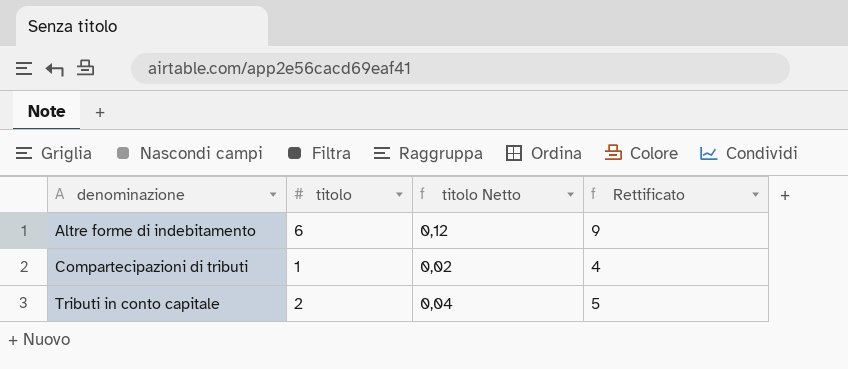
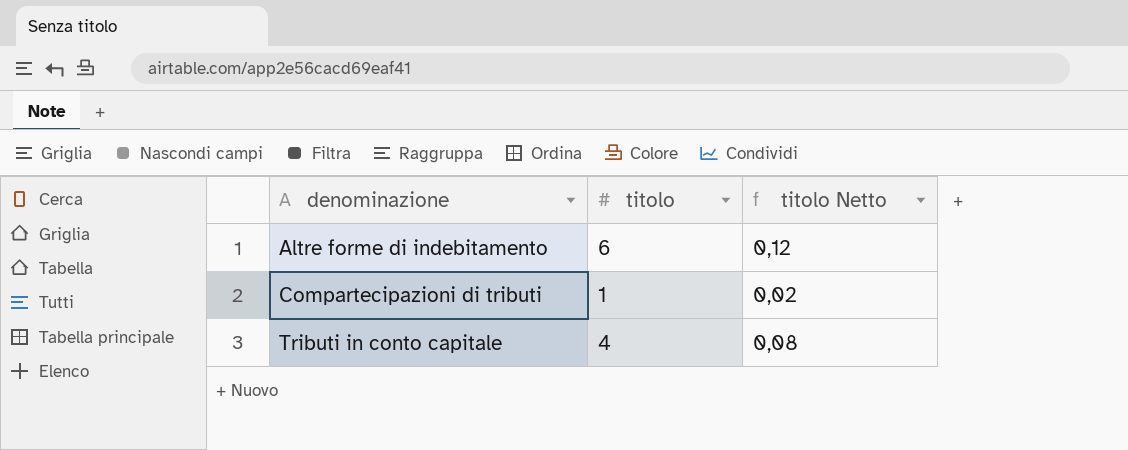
column Rettificato | formula: [titolo] + 3 -> none
Tributi in conto capitale | titolo: 2 -> 4
Tributi in conto capitale | titolo Netto: 0,04 -> 0,08

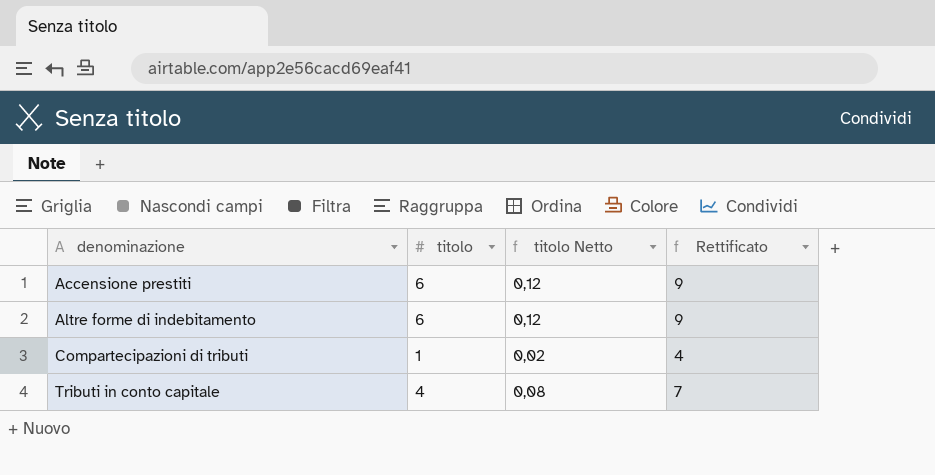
column Rettificato | formula: none -> [titolo] + 3
row Accensione prestiti: none -> 6 | 0,12 | 9

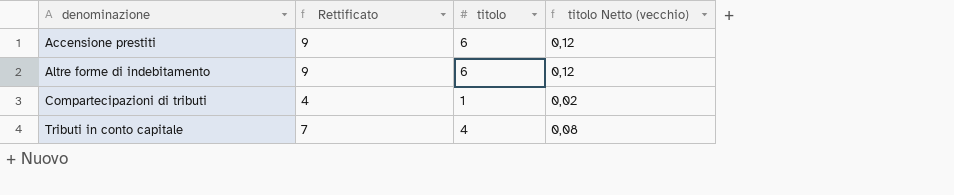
column Rettificato | position: 4 -> 2
column name: titolo Netto -> titolo Netto (vecchio)

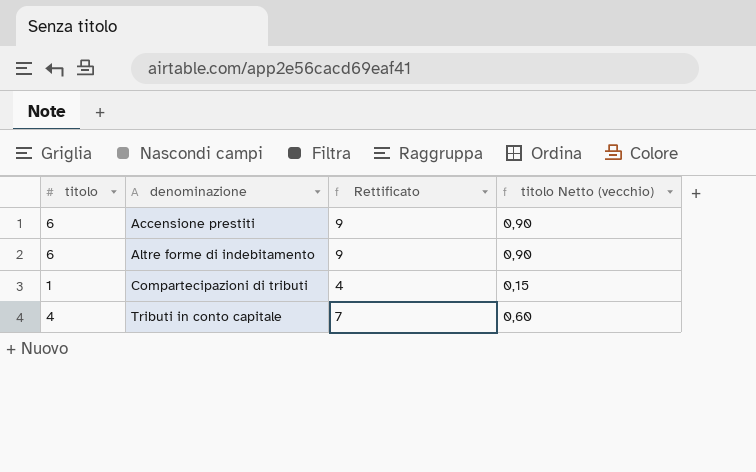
column titolo | position: 3 -> 1
column titolo Netto (vecchio) | formula: [titolo] * 0,02 -> [titolo] * 0,15

